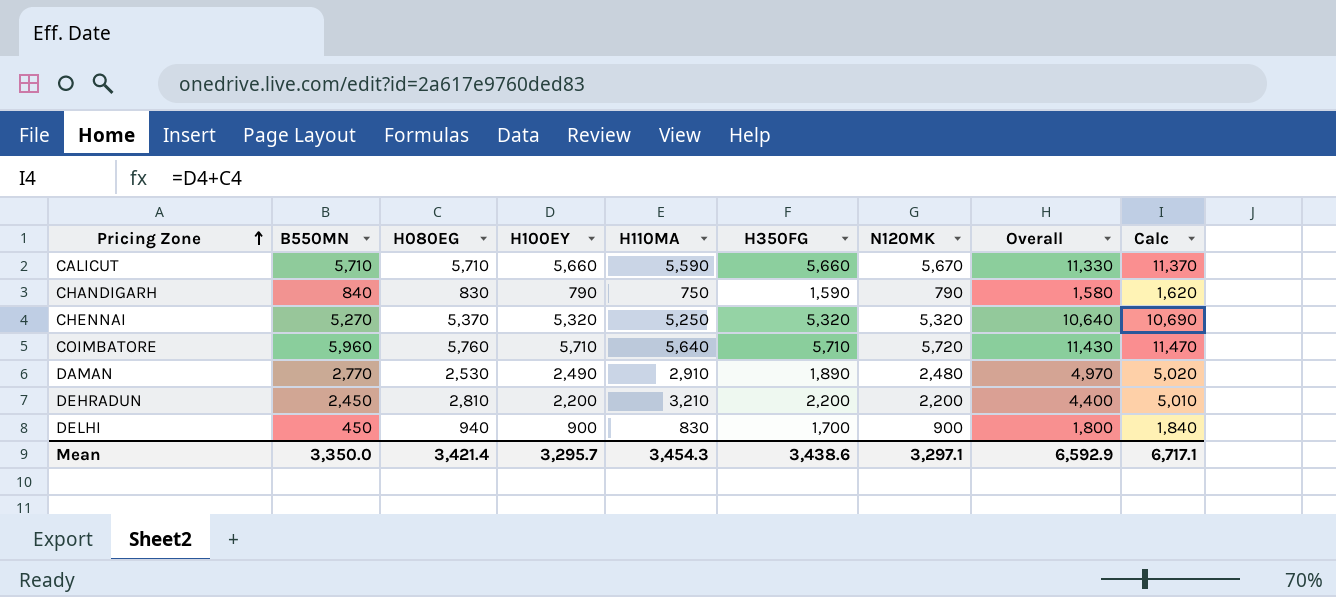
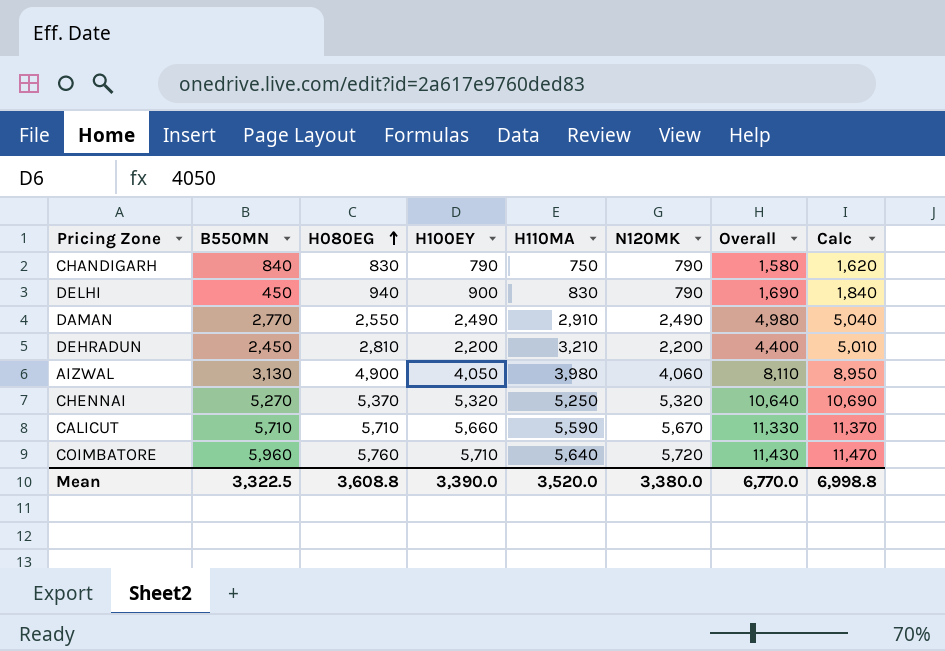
row order: Pricing Zone ascending -> H080EG ascending
column H350FG | position: 6 -> none
DELHI | N120MK: 900 -> 790
DELHI | Overall: 1,800 -> 1,690
DAMAN | H080EG: 2,530 -> 2,550
DAMAN | N120MK: 2,480 -> 2,490
DAMAN | Overall: 4,970 -> 4,980
DAMAN | Calc: 5,020 -> 5,040
row AIZWAL: none -> 3,130 | 4,900 | 4,050 | 3,980 | 4,060 | 8,110 | 8,950
Mean | B550MN: 3,350.0 -> 3,322.5
Mean | H080EG: 3,421.4 -> 3,608.8
Mean | H100EY: 3,295.7 -> 3,390.0
Mean | H110MA: 3,454.3 -> 3,520.0
Mean | N120MK: 3,297.1 -> 3,380.0
Mean | Overall: 6,592.9 -> 6,770.0
Mean | Calc: 6,717.1 -> 6,998.8

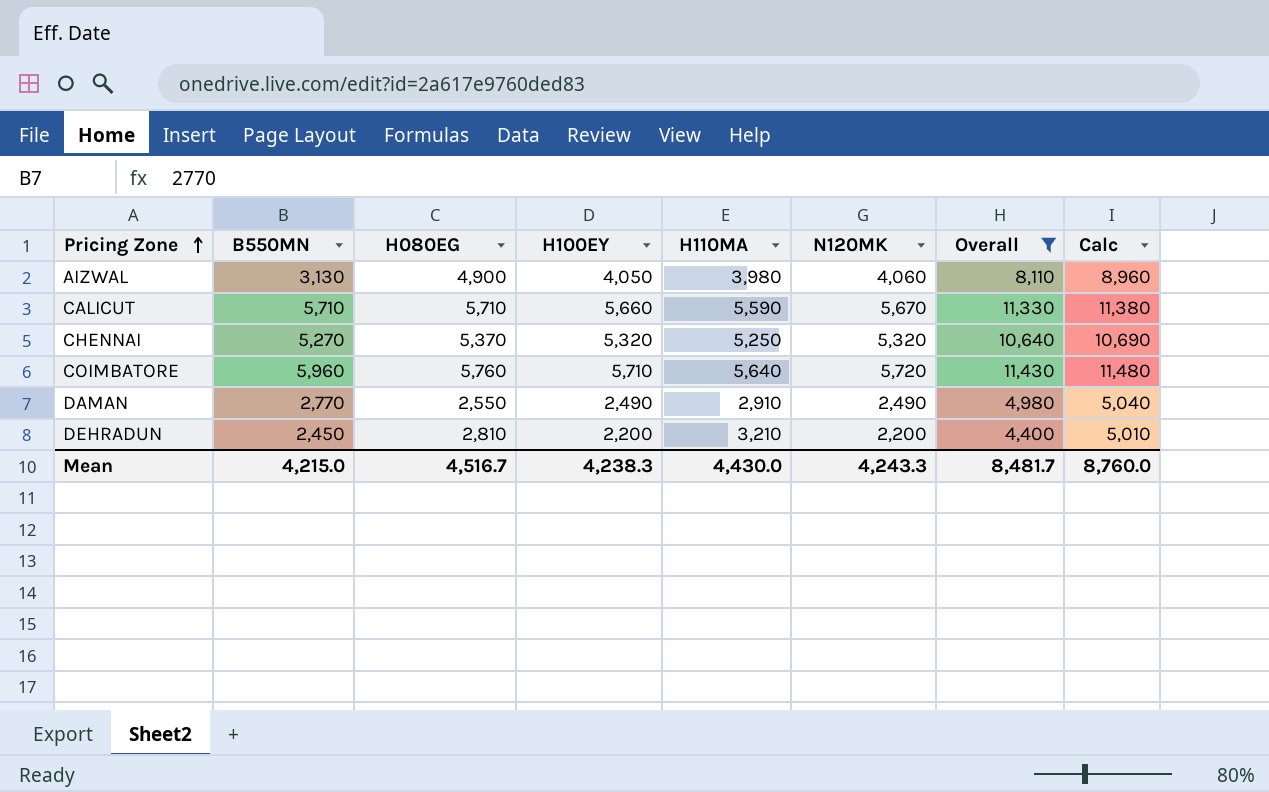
filter: none -> Overall >= 4,400
row order: H080EG ascending -> Pricing Zone ascending
column Calc | formula: [H080EG] + [H100EY] -> [H080EG] + [N120MK]
Mean | B550MN: 3,322.5 -> 4,215.0
Mean | H080EG: 3,608.8 -> 4,516.7
Mean | H100EY: 3,390.0 -> 4,238.3
Mean | H110MA: 3,520.0 -> 4,430.0
Mean | N120MK: 3,380.0 -> 4,243.3
Mean | Overall: 6,770.0 -> 8,481.7
Mean | Calc: 6,998.8 -> 8,760.0

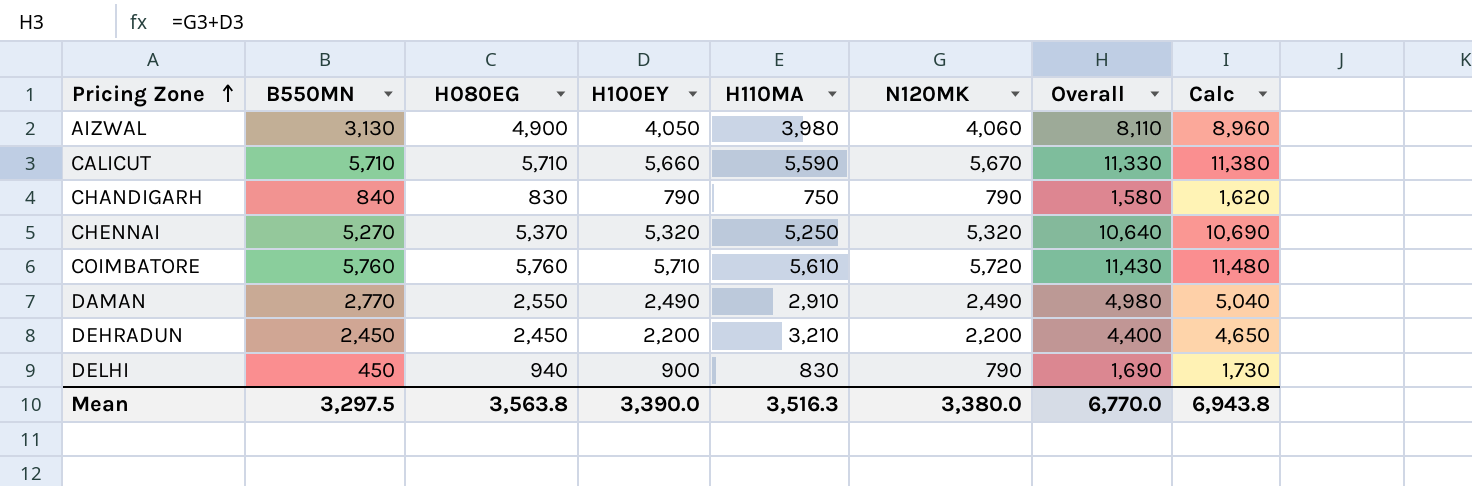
filter: Overall >= 4,400 -> none
COIMBATORE | B550MN: 5,960 -> 5,760
COIMBATORE | H110MA: 5,640 -> 5,610
DEHRADUN | H080EG: 2,810 -> 2,450
DEHRADUN | Calc: 5,010 -> 4,650
Mean | B550MN: 4,215.0 -> 3,297.5
Mean | H080EG: 4,516.7 -> 3,563.8
Mean | H100EY: 4,238.3 -> 3,390.0
Mean | H110MA: 4,430.0 -> 3,516.3
Mean | N120MK: 4,243.3 -> 3,380.0
Mean | Overall: 8,481.7 -> 6,770.0
Mean | Calc: 8,760.0 -> 6,943.8

